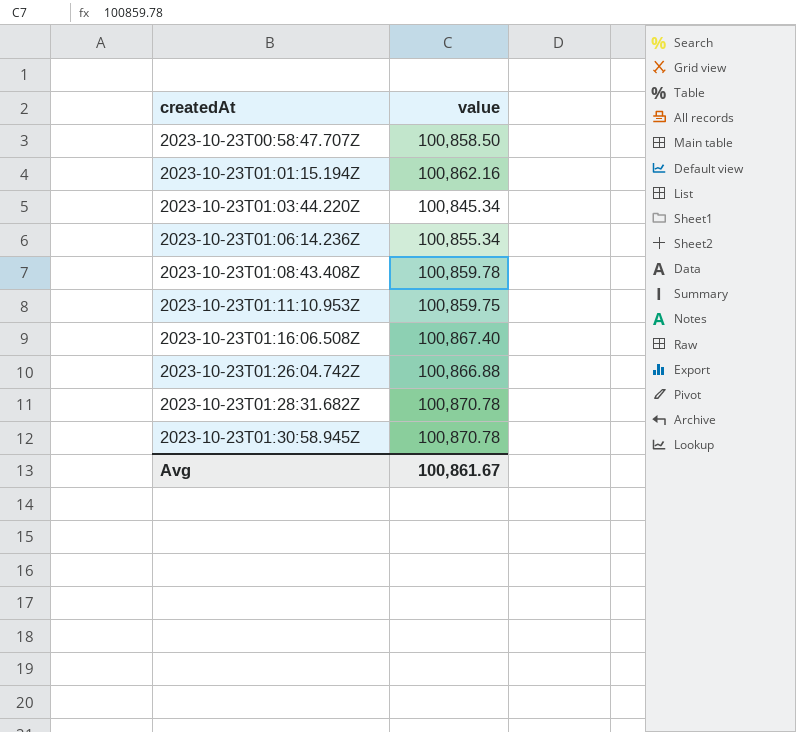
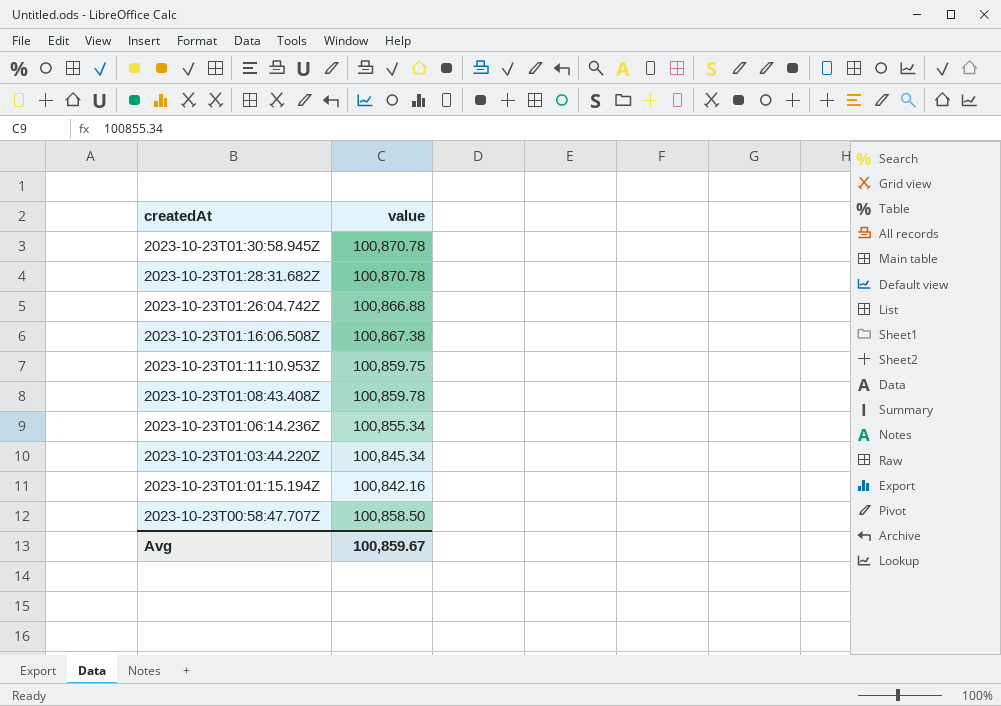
row order: createdAt ascending -> createdAt descending
2023-10-23T01:16:06.508Z | value: 100,867.40 -> 100,867.38
2023-10-23T01:01:15.194Z | value: 100,862.16 -> 100,842.16
Avg | value: 100,861.67 -> 100,859.67

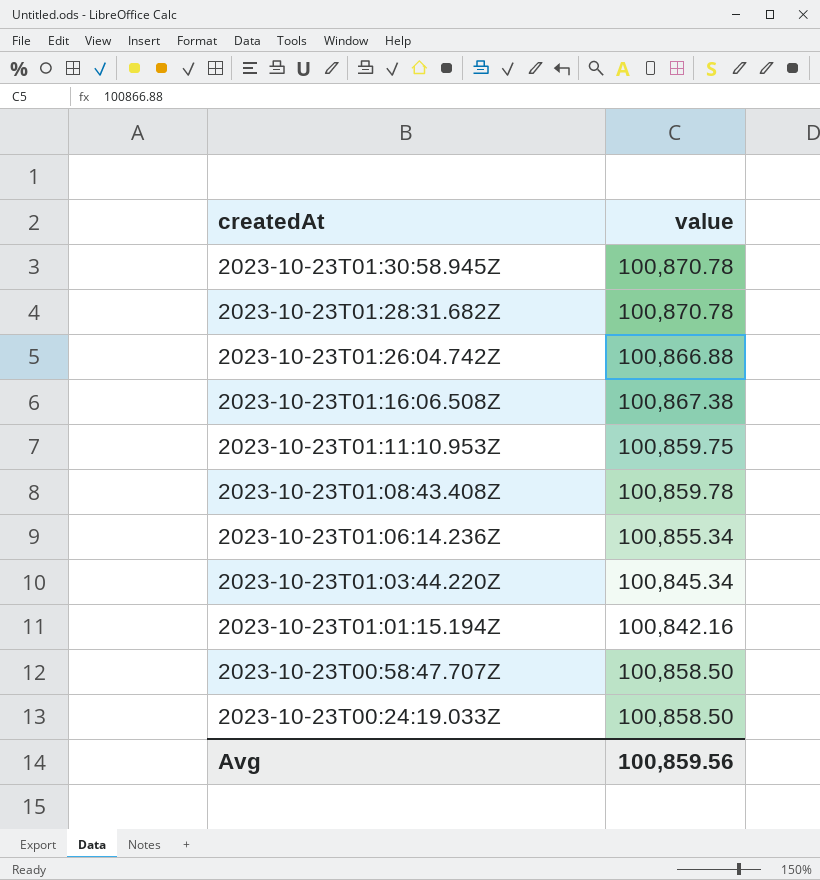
row 2023-10-23T00:24:19.033Z: none -> 100,858.50
Avg | value: 100,859.67 -> 100,859.56

